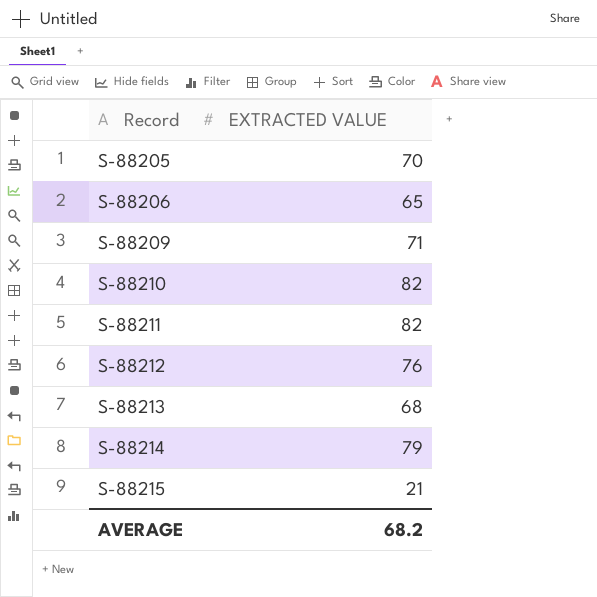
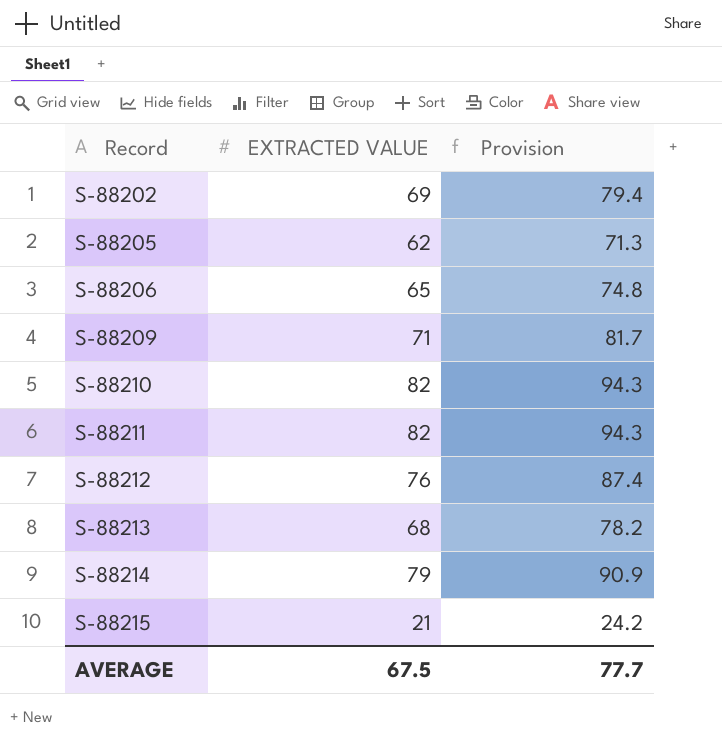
column Provision | formula: none -> [EXTRACTED VALUE] * 1.15
row S-88202: none -> 69 | 79.4
S-88205 | EXTRACTED VALUE: 70 -> 62
AVERAGE | EXTRACTED VALUE: 68.2 -> 67.5

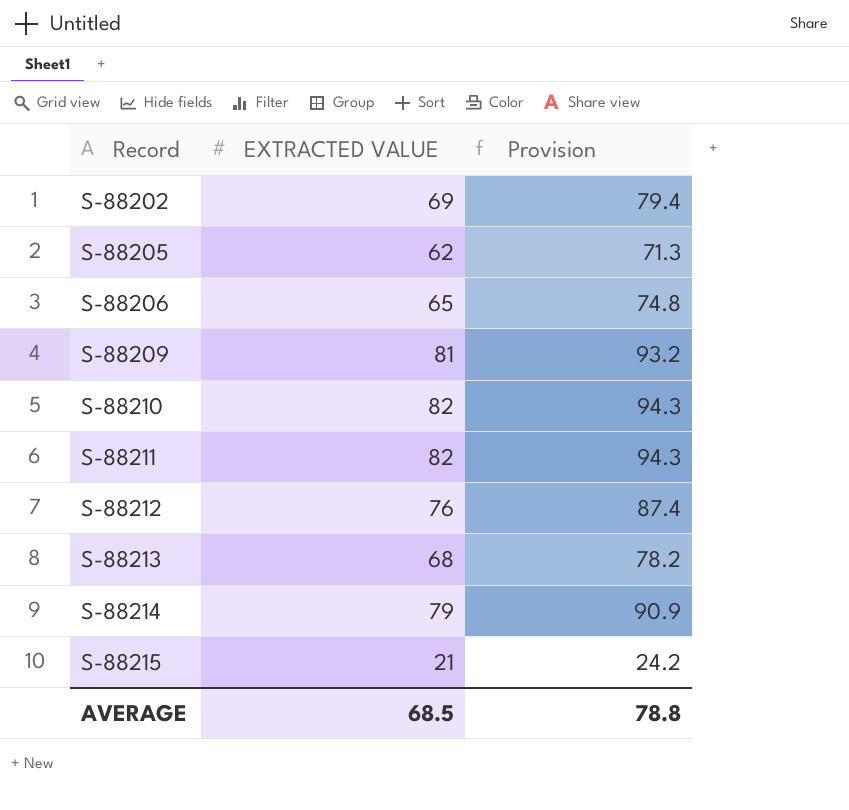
S-88209 | EXTRACTED VALUE: 71 -> 81
S-88209 | Provision: 81.7 -> 93.2
AVERAGE | EXTRACTED VALUE: 67.5 -> 68.5
AVERAGE | Provision: 77.7 -> 78.8

